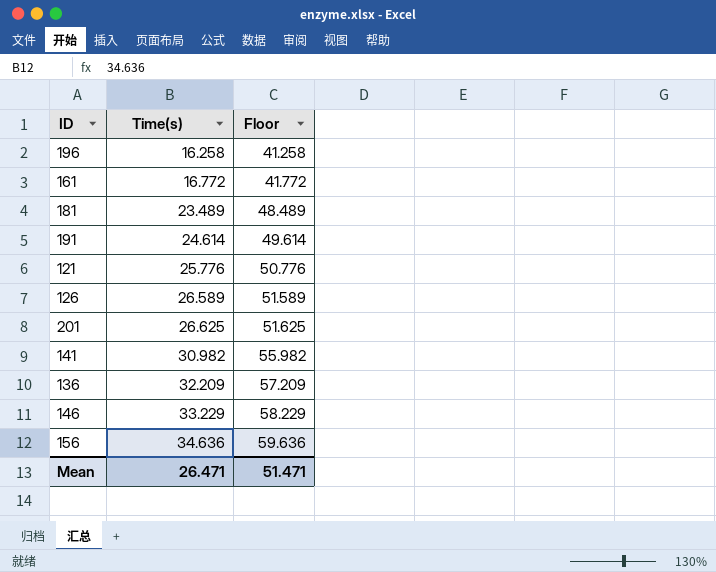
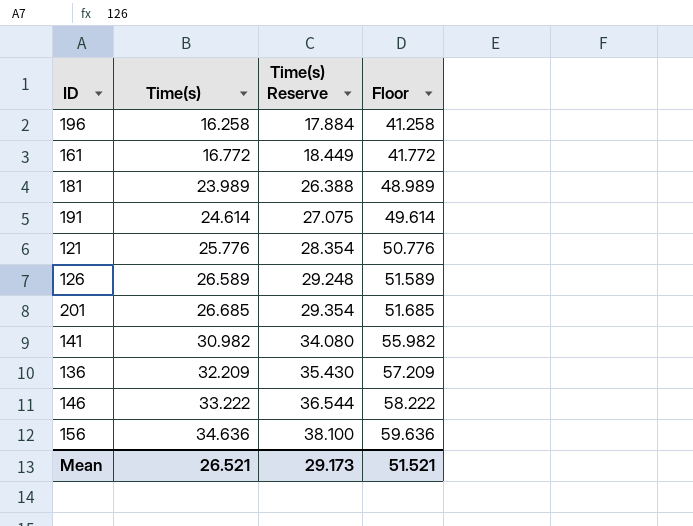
column Time(s) Reserve | formula: none -> [Time(s)] * 1.1
181 | Time(s): 23.489 -> 23.989
181 | Floor: 48.489 -> 48.989
201 | Time(s): 26.625 -> 26.685
201 | Floor: 51.625 -> 51.685
146 | Time(s): 33.229 -> 33.222
146 | Floor: 58.229 -> 58.222
Mean | Time(s): 26.471 -> 26.521
Mean | Floor: 51.471 -> 51.521

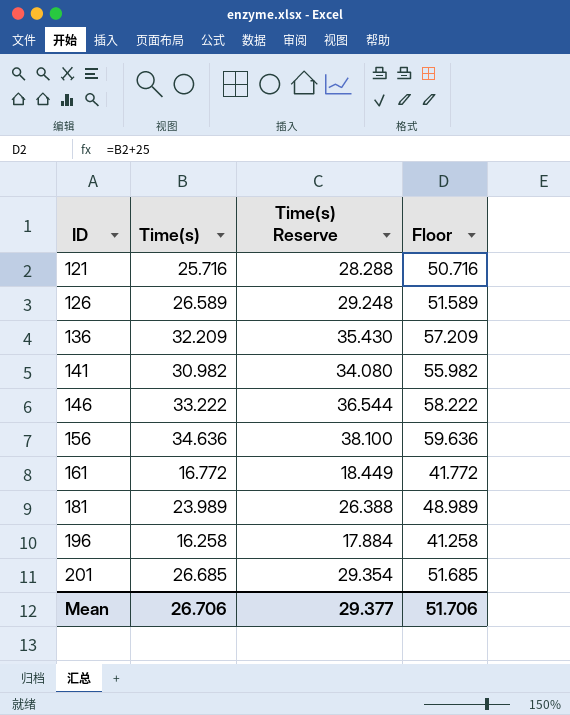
row order: Time(s) ascending -> ID ascending
row 191: 24.614 | 27.075 | 49.614 -> none
121 | Time(s): 25.776 -> 25.716
121 | Time(s) Reserve: 28.354 -> 28.288
121 | Floor: 50.776 -> 50.716
Mean | Time(s): 26.521 -> 26.706
Mean | Time(s) Reserve: 29.173 -> 29.377
Mean | Floor: 51.521 -> 51.706

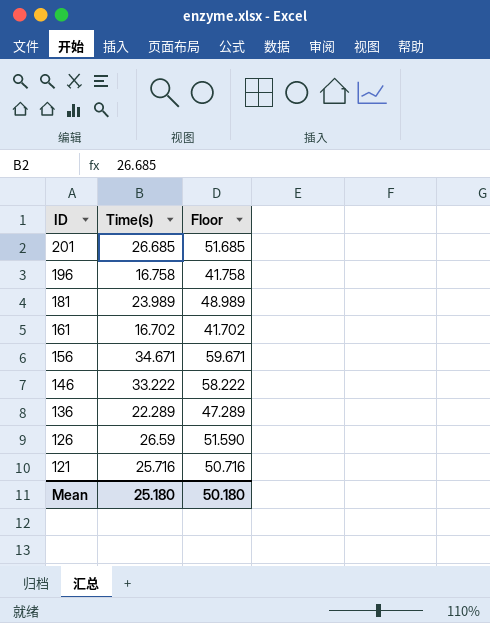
row order: ID ascending -> ID descending
column Time(s) Reserve | formula: [Time(s)] * 1.1 -> none
row 141: 30.982 | 34.080 | 55.982 -> none
196 | Time(s): 16.258 -> 16.758
196 | Floor: 41.258 -> 41.758
161 | Time(s): 16.772 -> 16.702
161 | Floor: 41.772 -> 41.702
156 | Time(s): 34.636 -> 34.671
156 | Floor: 59.636 -> 59.671
136 | Time(s): 32.209 -> 22.289
136 | Floor: 57.209 -> 47.289
126 | Time(s): 26.589 -> 26.59
126 | Floor: 51.589 -> 51.590
Mean | Time(s): 26.706 -> 25.180
Mean | Floor: 51.706 -> 50.180

